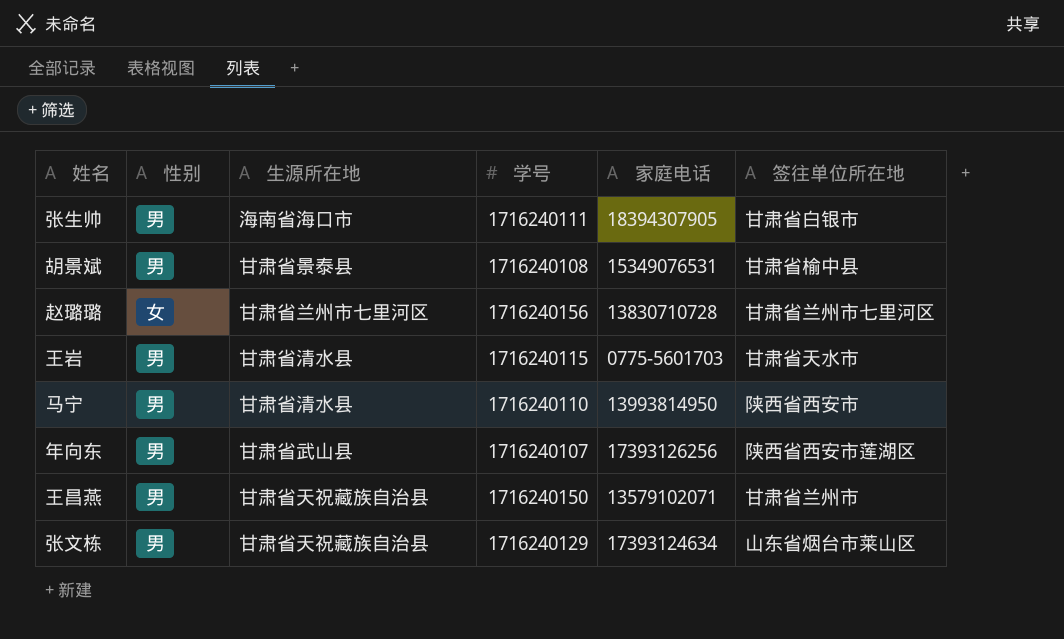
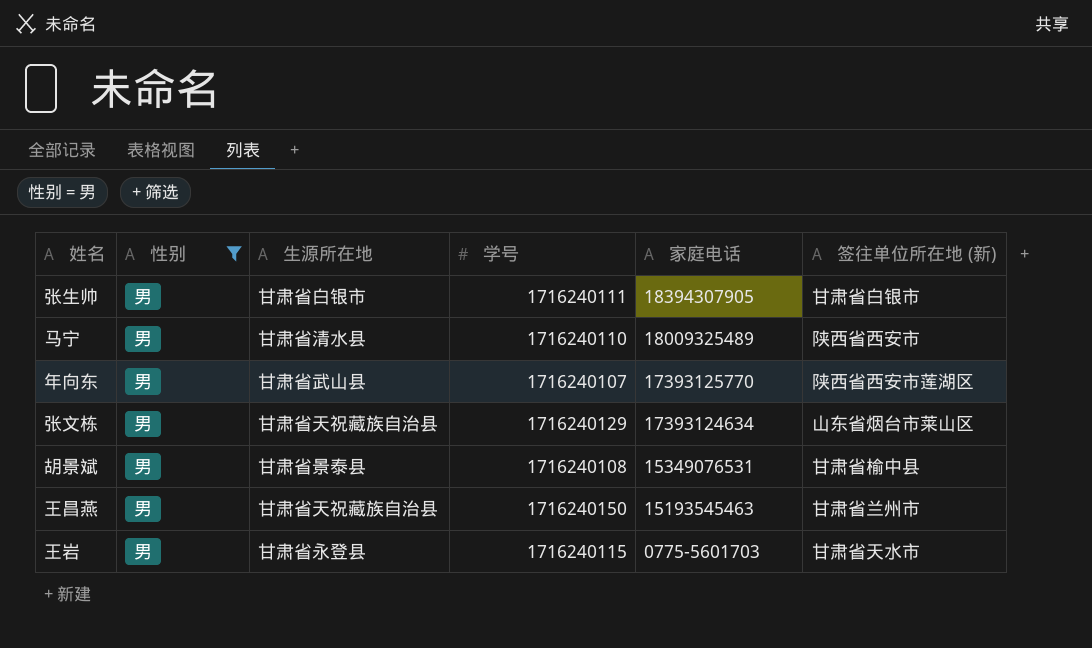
filter: none -> 性别 = 男
row order: none -> 家庭电话 descending
column name: 签往单位所在地 -> 签往单位所在地 (新)
张生帅 | 生源所在地: 海南省海口市 -> 甘肃省白银市
马宁 | 家庭电话: 13993814950 -> 18009325489
年向东 | 家庭电话: 17393126256 -> 17393125770
王昌燕 | 家庭电话: 13579102071 -> 15193545463
王岩 | 生源所在地: 甘肃省清水县 -> 甘肃省永登县

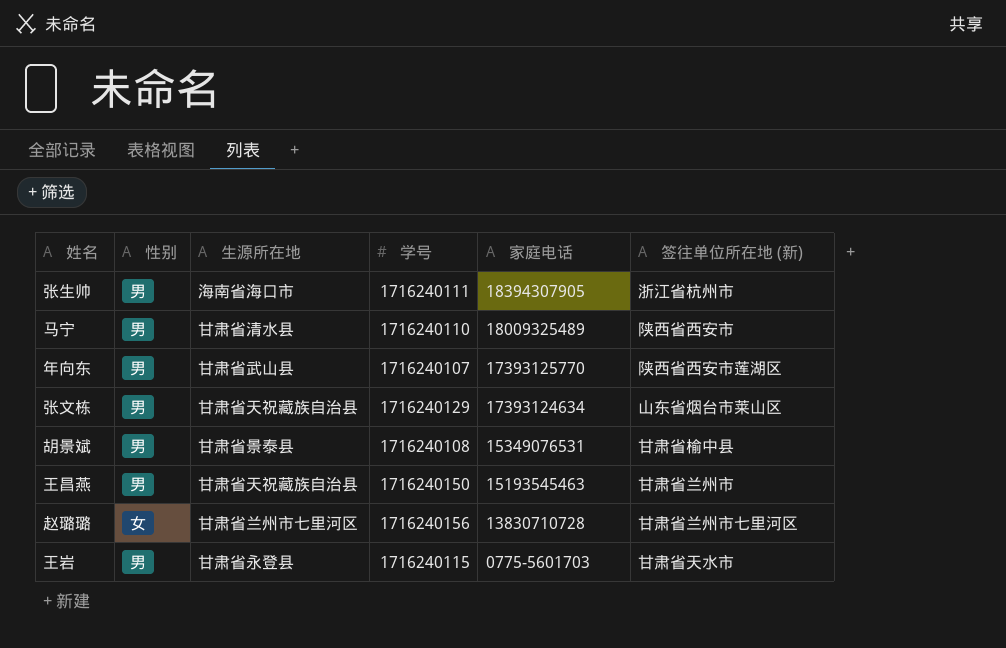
filter: 性别 = 男 -> none
张生帅 | 生源所在地: 甘肃省白银市 -> 海南省海口市
张生帅 | 签往单位所在地 (新): 甘肃省白银市 -> 浙江省杭州市

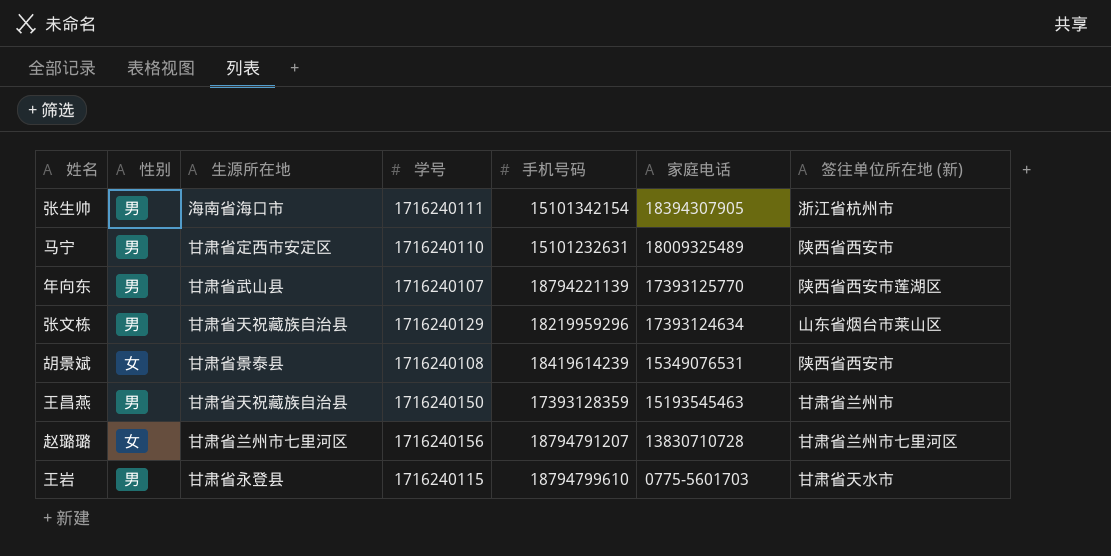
column 手机号码 | position: none -> 5
马宁 | 生源所在地: 甘肃省清水县 -> 甘肃省定西市安定区
胡景斌 | 性别: 男 -> 女
胡景斌 | 签往单位所在地 (新): 甘肃省榆中县 -> 陕西省西安市

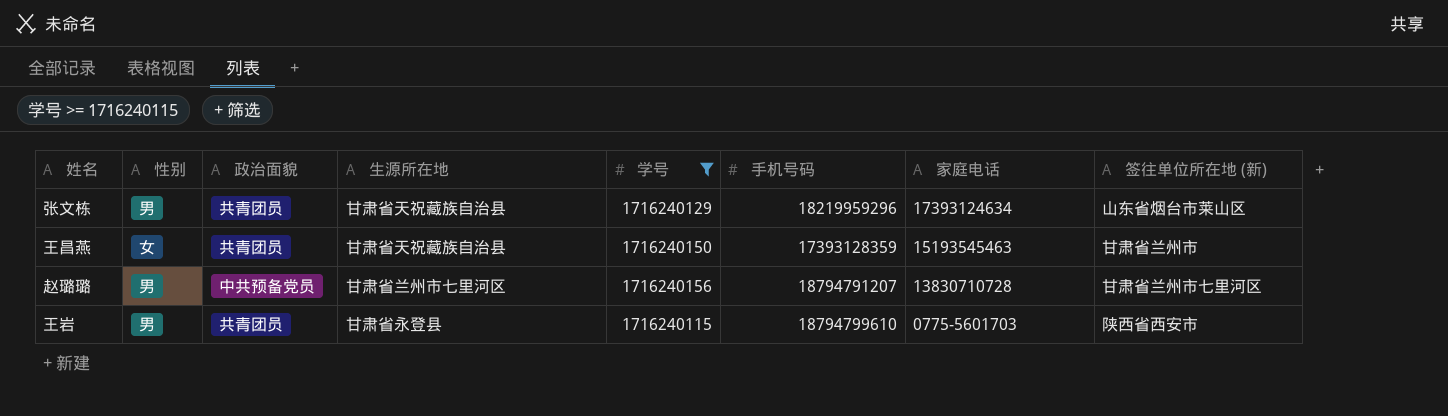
filter: none -> 学号 >= 1716240115
column 政治面貌 | position: none -> 3
王昌燕 | 性别: 男 -> 女
赵璐璐 | 性别: 女 -> 男
王岩 | 签往单位所在地 (新): 甘肃省天水市 -> 陕西省西安市

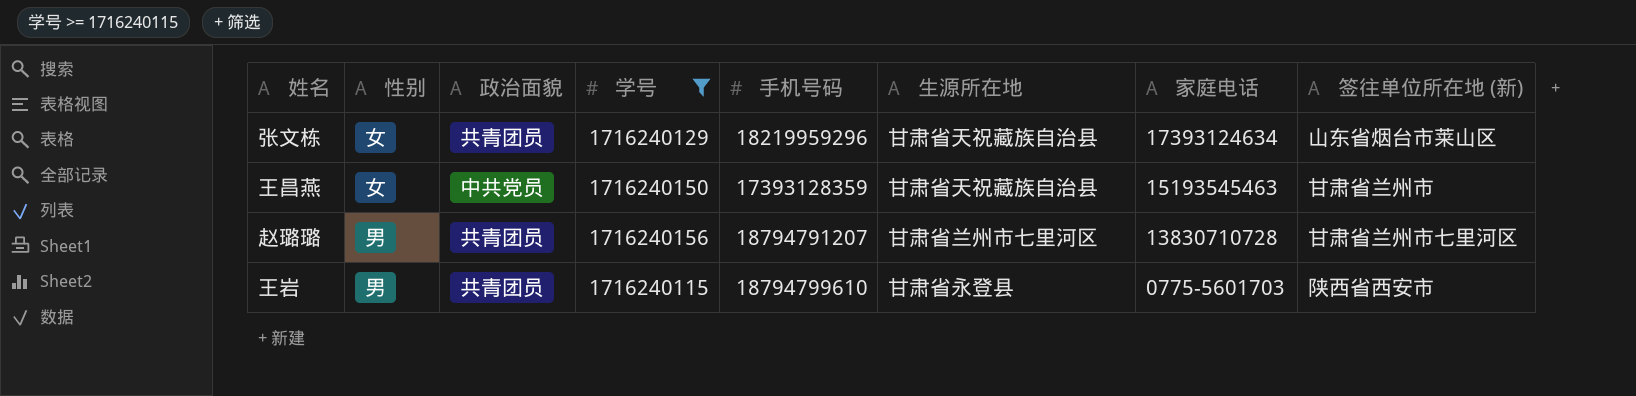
column 生源所在地 | position: 4 -> 6
张文栋 | 性别: 男 -> 女
王昌燕 | 政治面貌: 共青团员 -> 中共党员
赵璐璐 | 政治面貌: 中共预备党员 -> 共青团员

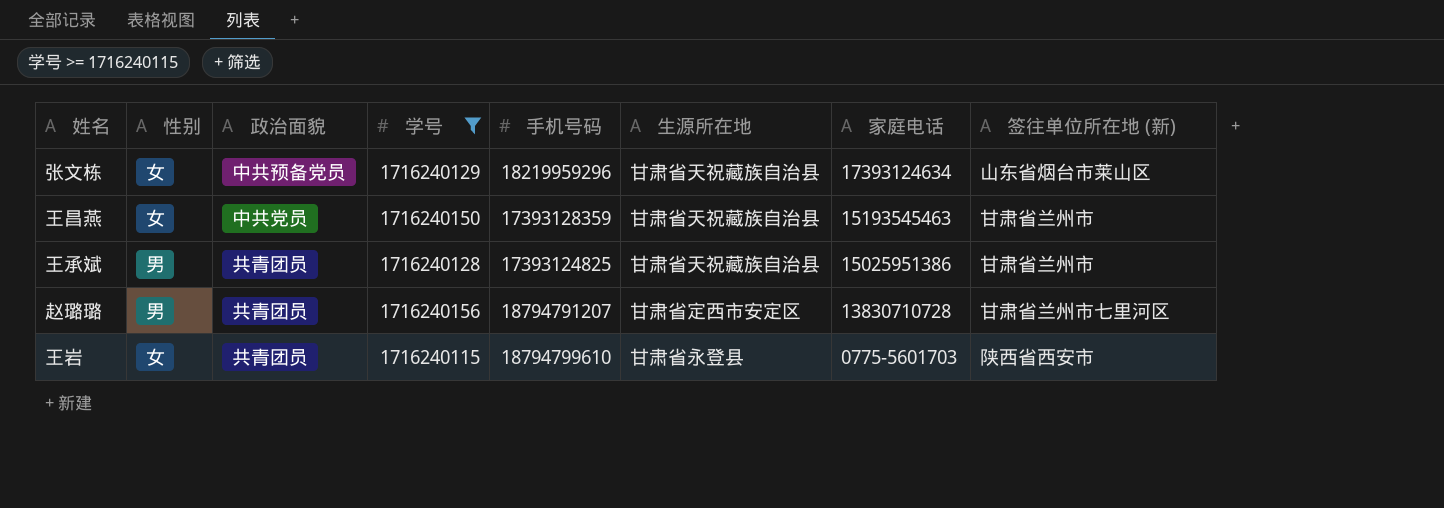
张文栋 | 政治面貌: 共青团员 -> 中共预备党员
row 王承斌: none -> 男 | 共青团员 | 1716240128 | 17393124825 | 甘肃省天祝藏族自治县 | 15025951386 | 甘肃省兰州市
赵璐璐 | 生源所在地: 甘肃省兰州市七里河区 -> 甘肃省定西市安定区
王岩 | 性别: 男 -> 女

